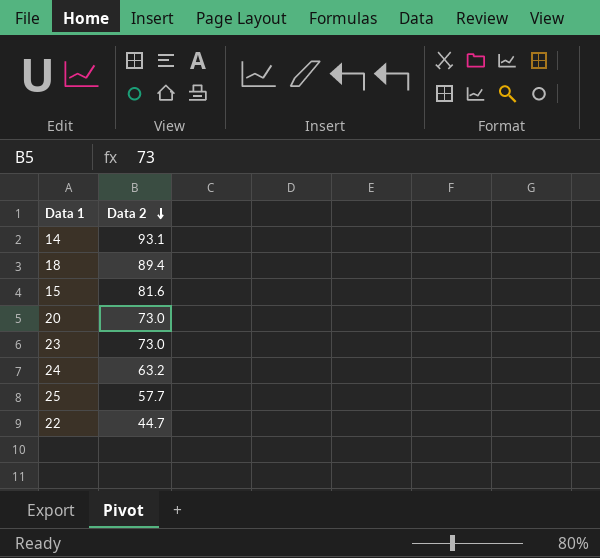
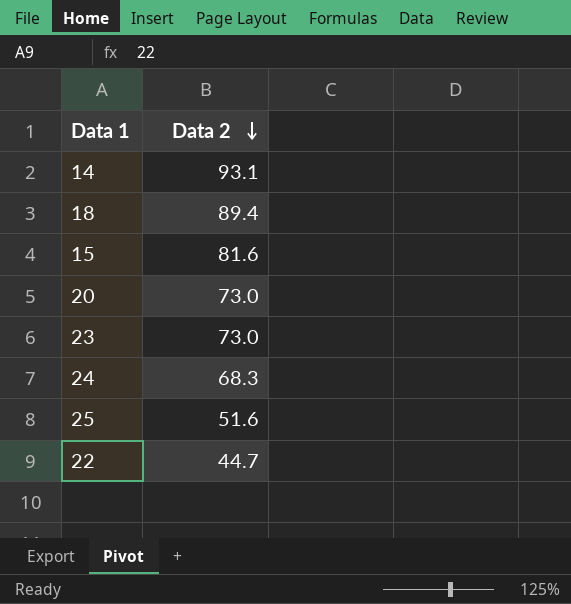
24 | Data 2: 63.2 -> 68.3
25 | Data 2: 57.7 -> 51.6

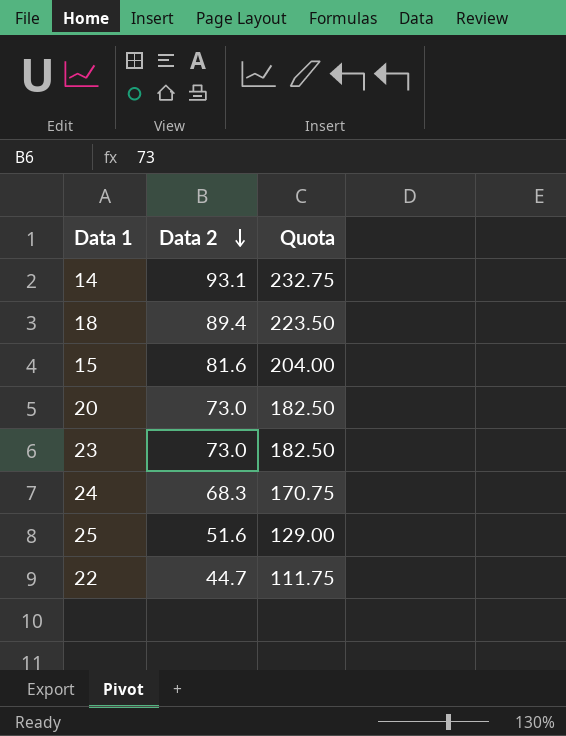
column Quota | formula: none -> [Data 2] * 2.5

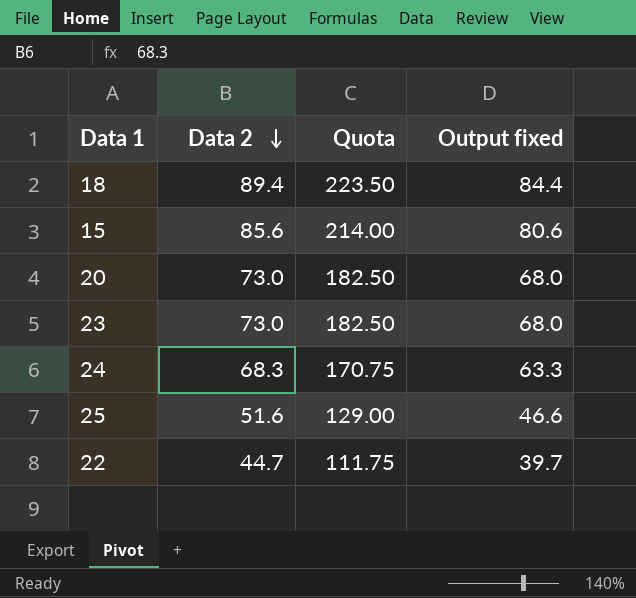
column Output fixed | formula: none -> [Data 2] - 5
row 14: 93.1 | 232.75 -> none
15 | Data 2: 81.6 -> 85.6
15 | Quota: 204.00 -> 214.00

